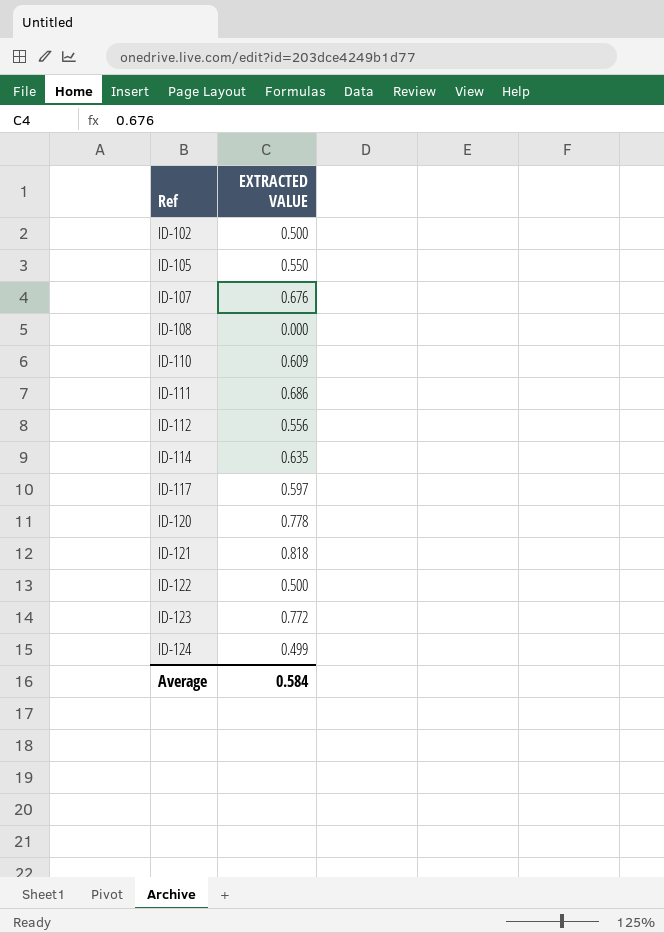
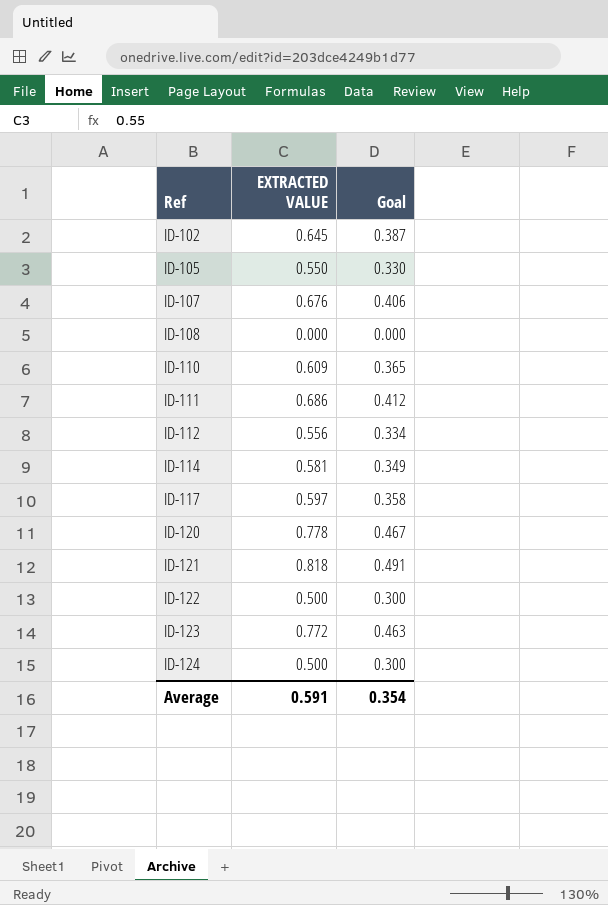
column Goal | formula: none -> [EXTRACTED VALUE] * 0.6
ID-102 | EXTRACTED VALUE: 0.500 -> 0.645
ID-114 | EXTRACTED VALUE: 0.635 -> 0.581
ID-124 | EXTRACTED VALUE: 0.499 -> 0.500
Average | EXTRACTED VALUE: 0.584 -> 0.591

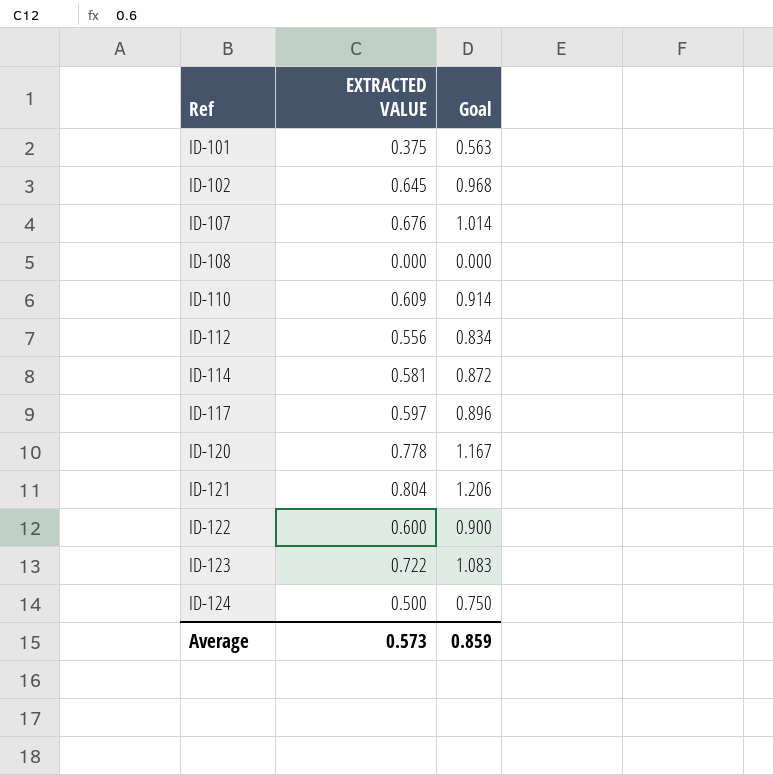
column Goal | formula: [EXTRACTED VALUE] * 0.6 -> [EXTRACTED VALUE] * 1.5
row ID-105: 0.550 | 0.330 -> none
row ID-111: 0.686 | 0.412 -> none
row ID-101: none -> 0.375 | 0.563
ID-121 | EXTRACTED VALUE: 0.818 -> 0.804
ID-122 | EXTRACTED VALUE: 0.500 -> 0.600
ID-123 | EXTRACTED VALUE: 0.772 -> 0.722
Average | EXTRACTED VALUE: 0.591 -> 0.573
Average | Goal: 0.354 -> 0.859

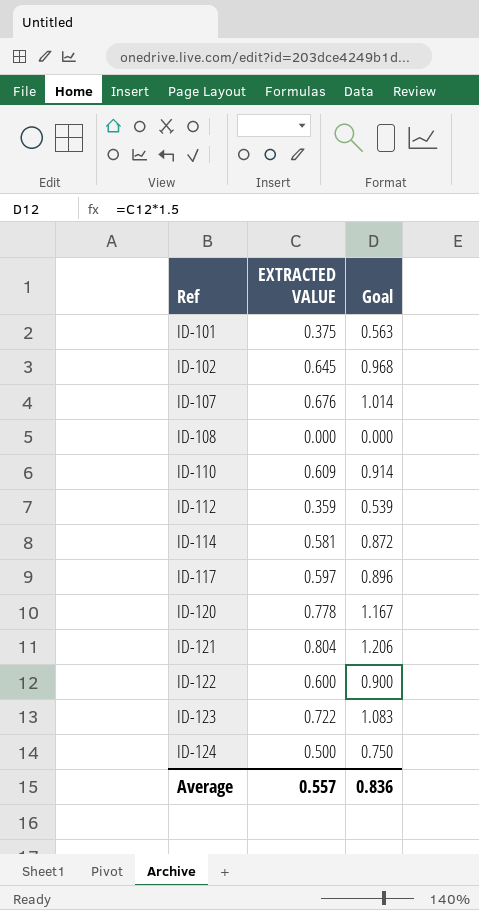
ID-112 | EXTRACTED VALUE: 0.556 -> 0.359
ID-112 | Goal: 0.834 -> 0.539
Average | EXTRACTED VALUE: 0.573 -> 0.557
Average | Goal: 0.859 -> 0.836

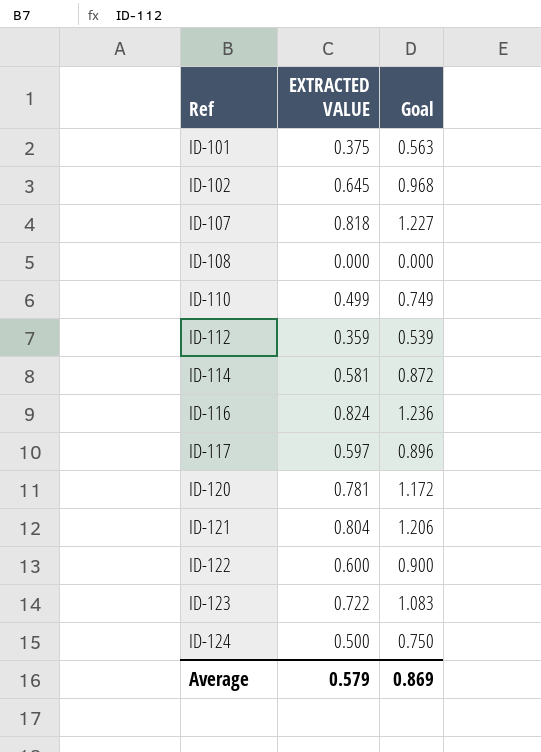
ID-107 | EXTRACTED VALUE: 0.676 -> 0.818
ID-107 | Goal: 1.014 -> 1.227
ID-110 | EXTRACTED VALUE: 0.609 -> 0.499
ID-110 | Goal: 0.914 -> 0.749
row ID-116: none -> 0.824 | 1.236
ID-120 | EXTRACTED VALUE: 0.778 -> 0.781
ID-120 | Goal: 1.167 -> 1.172
Average | EXTRACTED VALUE: 0.557 -> 0.579
Average | Goal: 0.836 -> 0.869

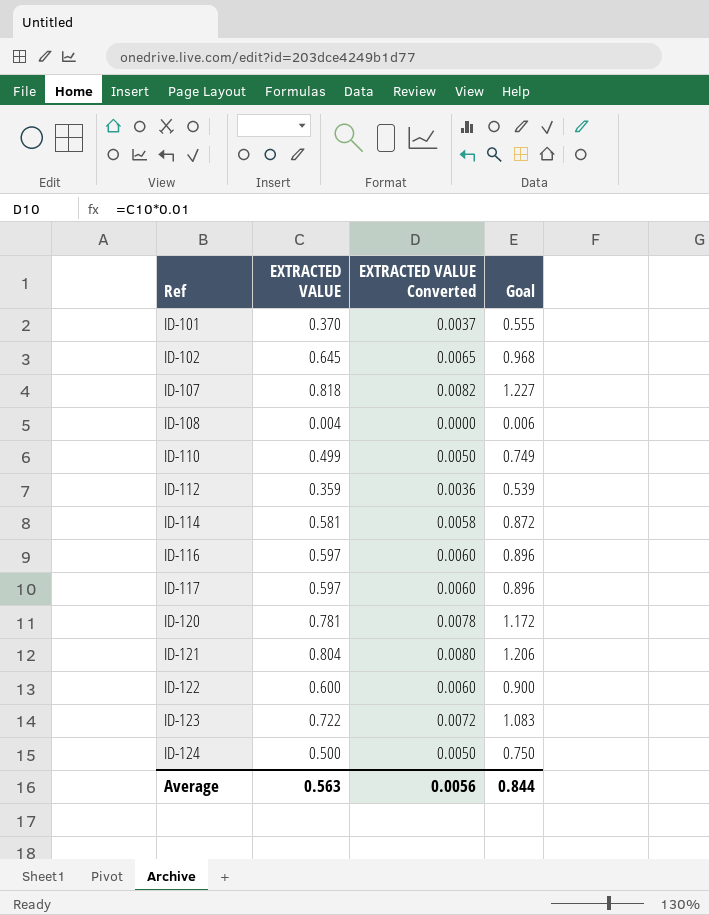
column EXTRACTED VALUE Converted | formula: none -> [EXTRACTED VALUE] * 0.01
ID-101 | EXTRACTED VALUE: 0.375 -> 0.370
ID-101 | Goal: 0.563 -> 0.555
ID-108 | EXTRACTED VALUE: 0.000 -> 0.004
ID-108 | Goal: 0.000 -> 0.006
ID-116 | EXTRACTED VALUE: 0.824 -> 0.597
ID-116 | Goal: 1.236 -> 0.896
Average | EXTRACTED VALUE: 0.579 -> 0.563
Average | Goal: 0.869 -> 0.844

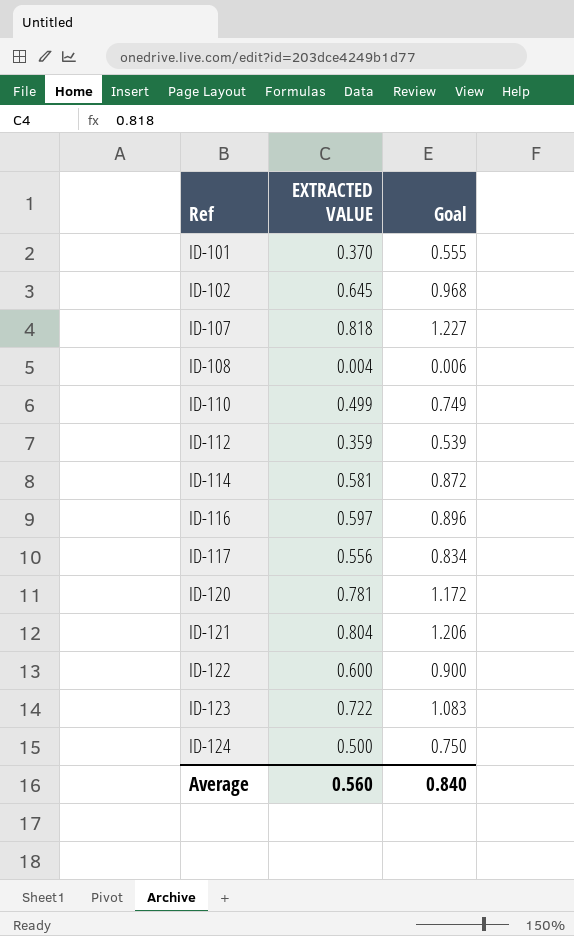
column EXTRACTED VALUE Converted | formula: [EXTRACTED VALUE] * 0.01 -> none
ID-117 | EXTRACTED VALUE: 0.597 -> 0.556
ID-117 | Goal: 0.896 -> 0.834
Average | EXTRACTED VALUE: 0.563 -> 0.560
Average | Goal: 0.844 -> 0.840

